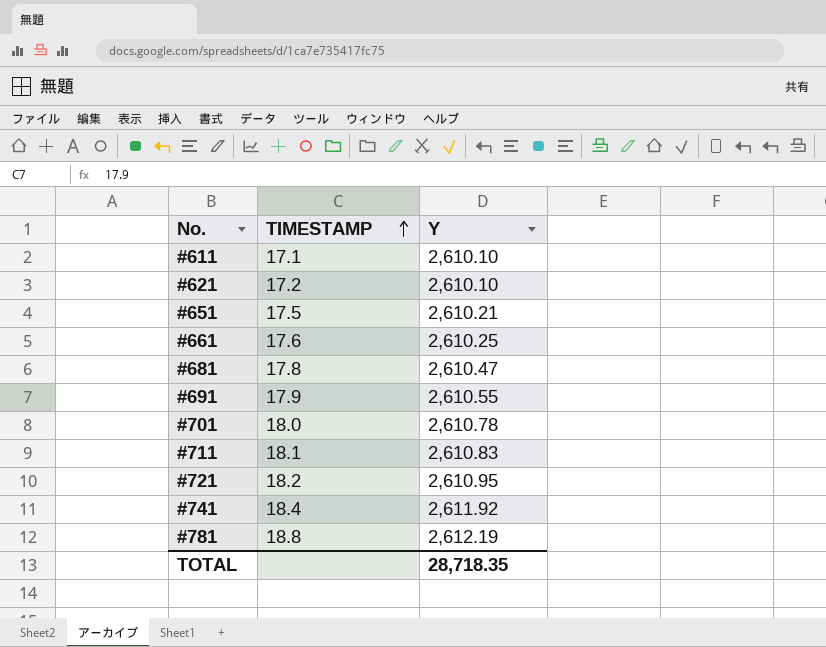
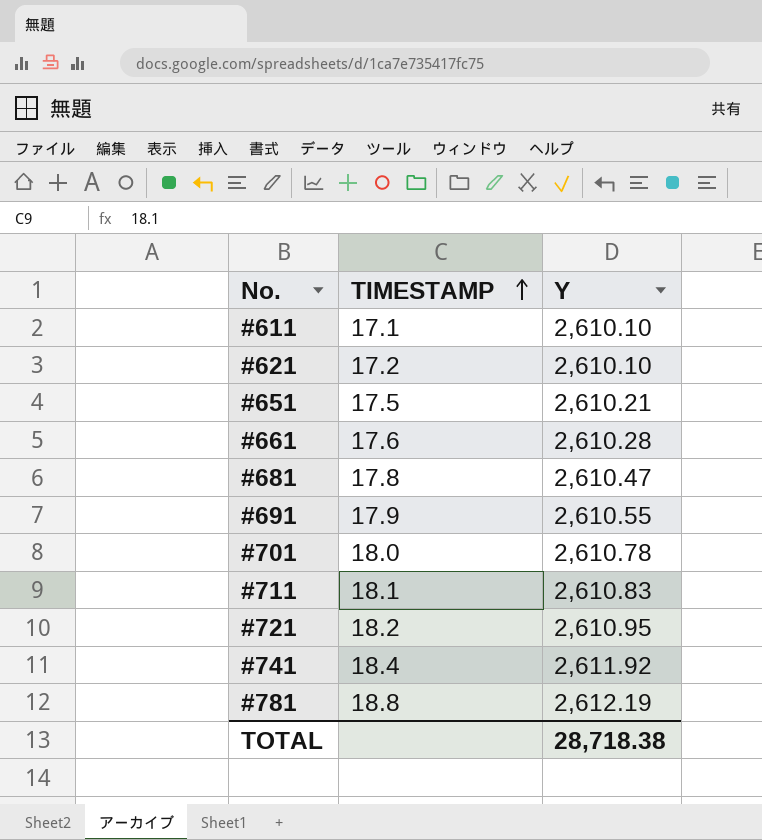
#661 | Y: 2,610.25 -> 2,610.28
TOTAL | Y: 28,718.35 -> 28,718.38

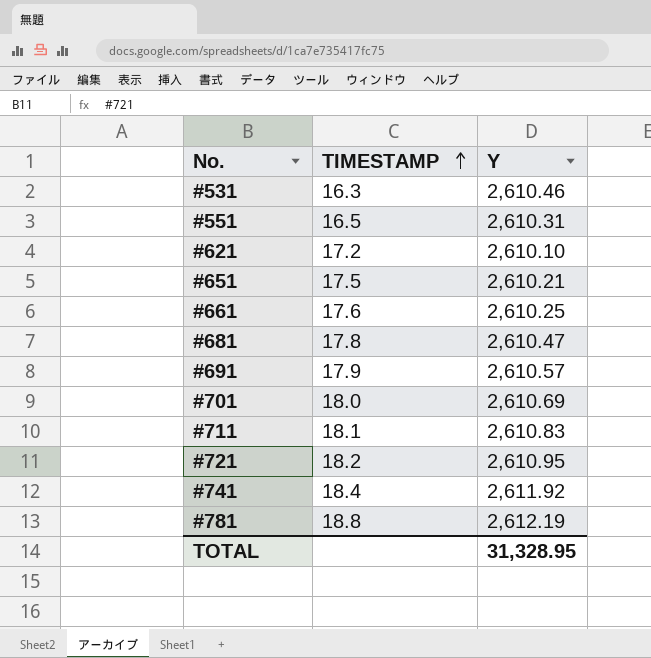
row #611: 17.1 | 2,610.10 -> none
row #531: none -> 16.3 | 2,610.46
row #551: none -> 16.5 | 2,610.31
#661 | Y: 2,610.28 -> 2,610.25
#691 | Y: 2,610.55 -> 2,610.57
#701 | Y: 2,610.78 -> 2,610.69
TOTAL | Y: 28,718.38 -> 31,328.95

